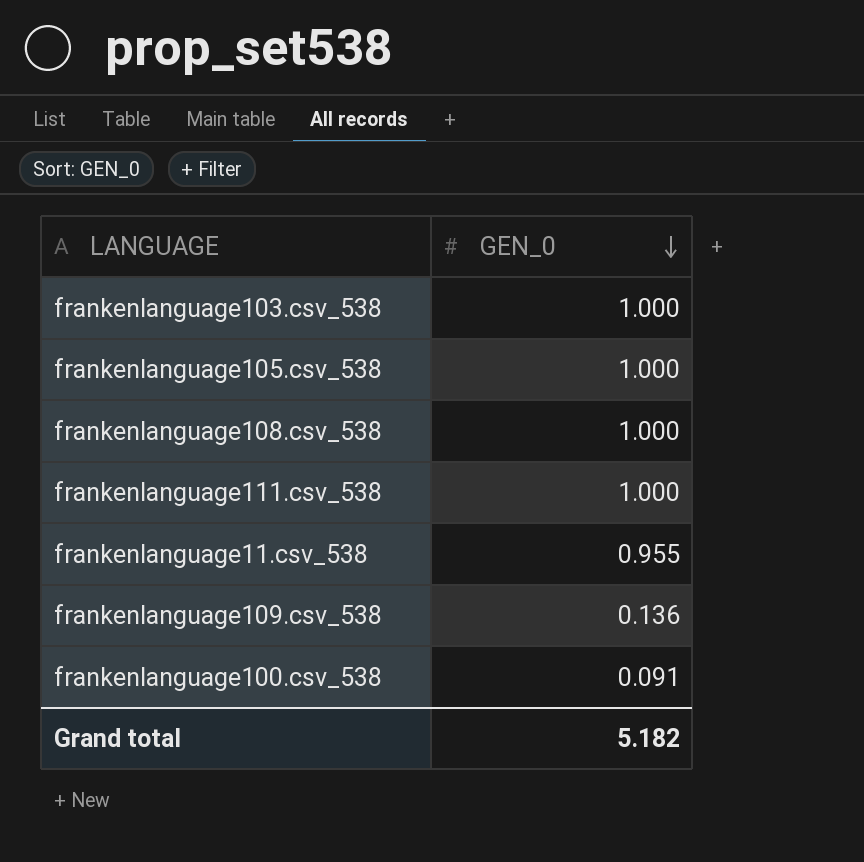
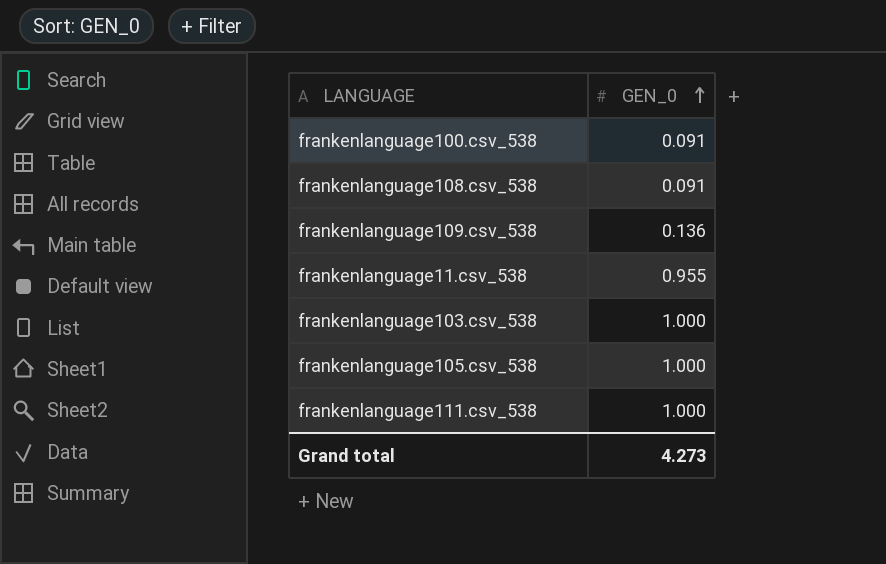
row order: GEN_0 descending -> GEN_0 ascending
frankenlanguage108.csv_538 | GEN_0: 1.000 -> 0.091
Grand total | GEN_0: 5.182 -> 4.273

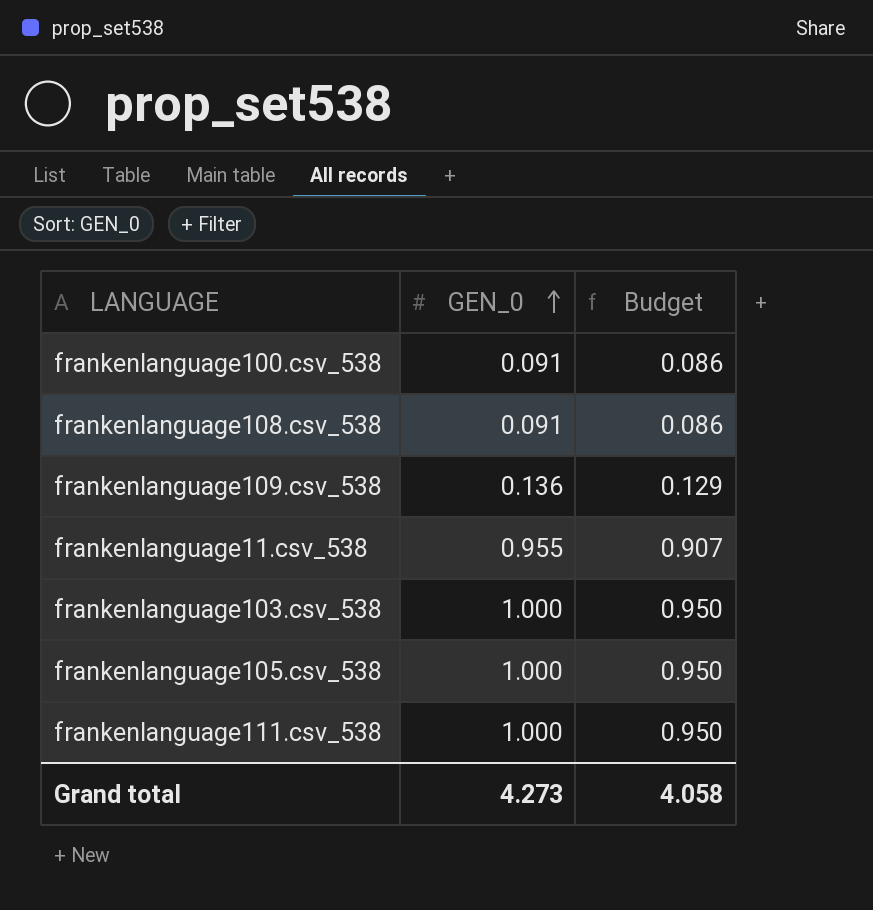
column Budget | formula: none -> [GEN_0] * 0.95

